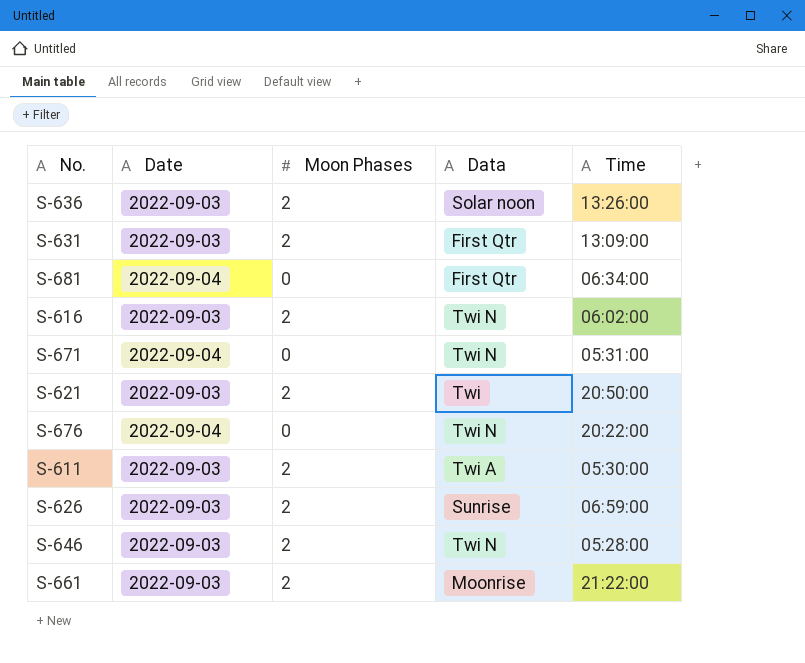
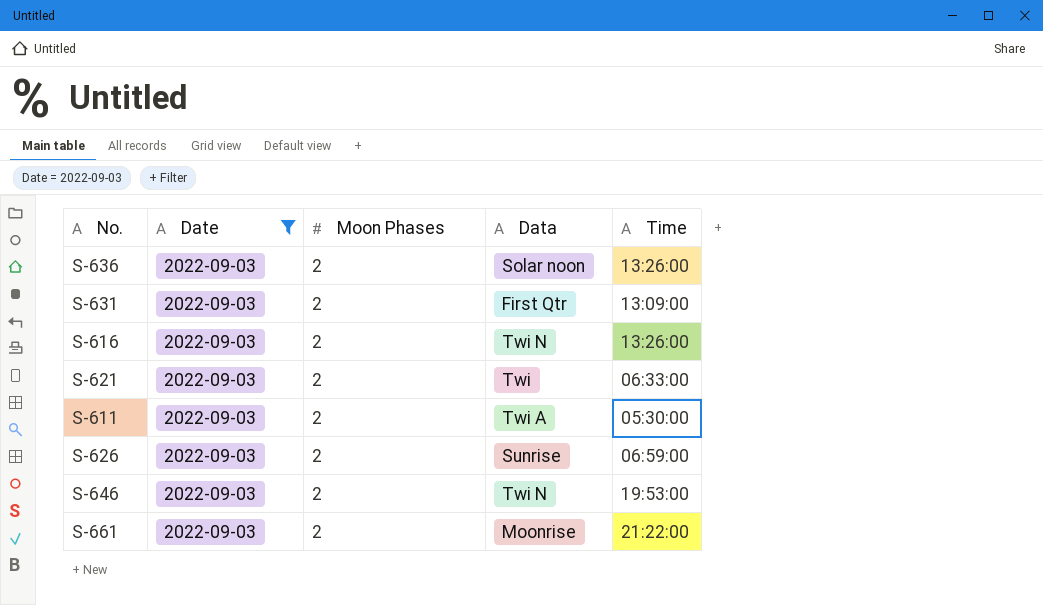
filter: none -> Date = 2022-09-03
S-616 | Time: 06:02:00 -> 13:26:00
S-621 | Time: 20:50:00 -> 06:33:00
S-646 | Time: 05:28:00 -> 19:53:00

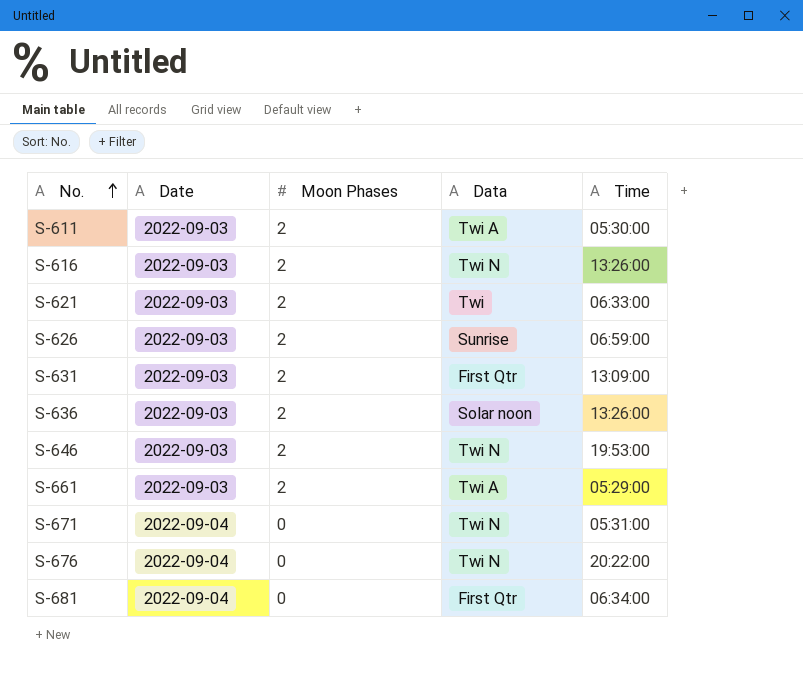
filter: Date = 2022-09-03 -> none
row order: none -> No. ascending
S-661 | Data: Moonrise -> Twi A
S-661 | Time: 21:22:00 -> 05:29:00

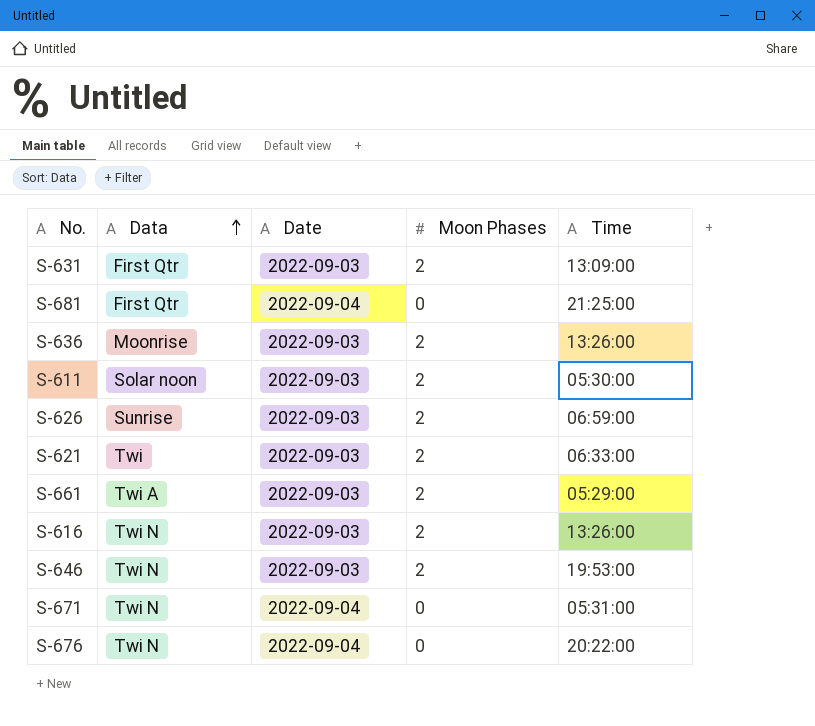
row order: No. ascending -> Data ascending
column Data | position: 4 -> 2
S-681 | Time: 06:34:00 -> 21:25:00
S-636 | Data: Solar noon -> Moonrise
S-611 | Data: Twi A -> Solar noon

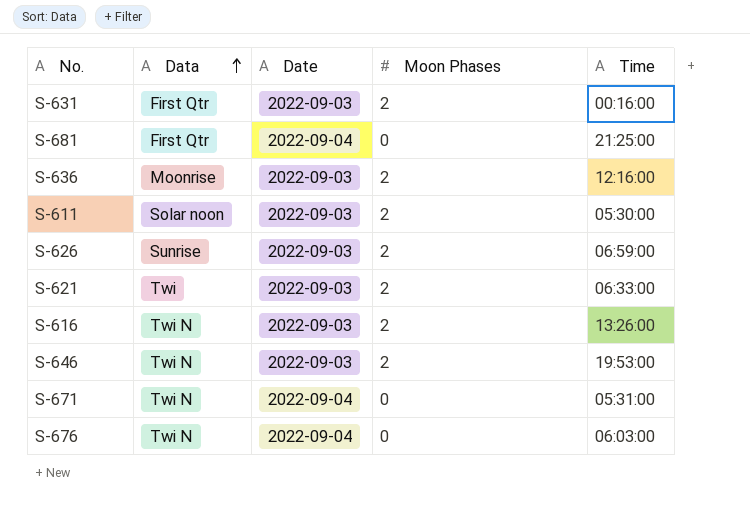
row S-661: Twi A | 2022-09-03 | 2 | 05:29:00 -> none
S-631 | Time: 13:09:00 -> 00:16:00
S-636 | Time: 13:26:00 -> 12:16:00
S-676 | Time: 20:22:00 -> 06:03:00

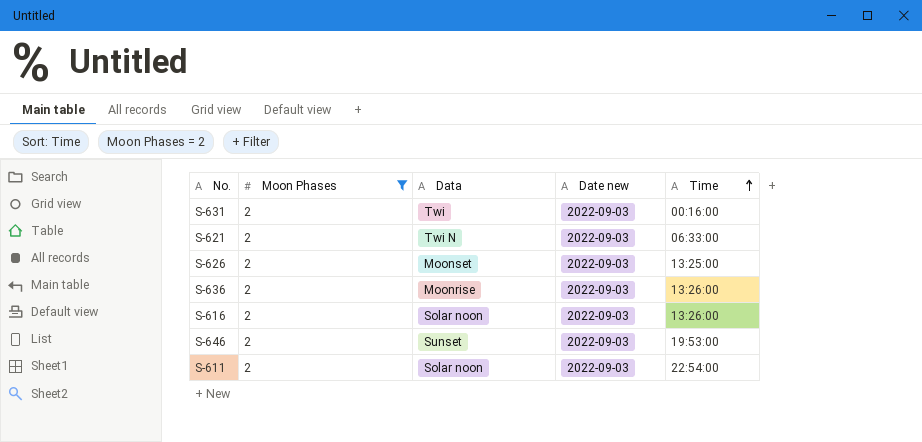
filter: none -> Moon Phases = 2
row order: Data ascending -> Time ascending
column Moon Phases | position: 4 -> 2
column name: Date -> Date new
S-631 | Data: First Qtr -> Twi
S-621 | Data: Twi -> Twi N
S-626 | Data: Sunrise -> Moonset
S-626 | Time: 06:59:00 -> 13:25:00
S-636 | Time: 12:16:00 -> 13:26:00
S-616 | Data: Twi N -> Solar noon
S-646 | Data: Twi N -> Sunset
S-611 | Time: 05:30:00 -> 22:54:00

